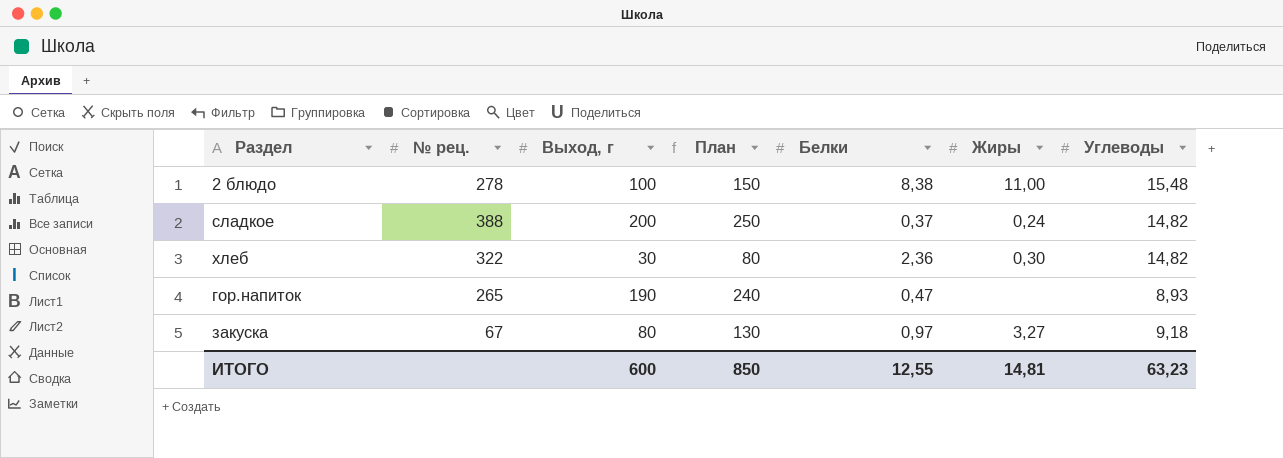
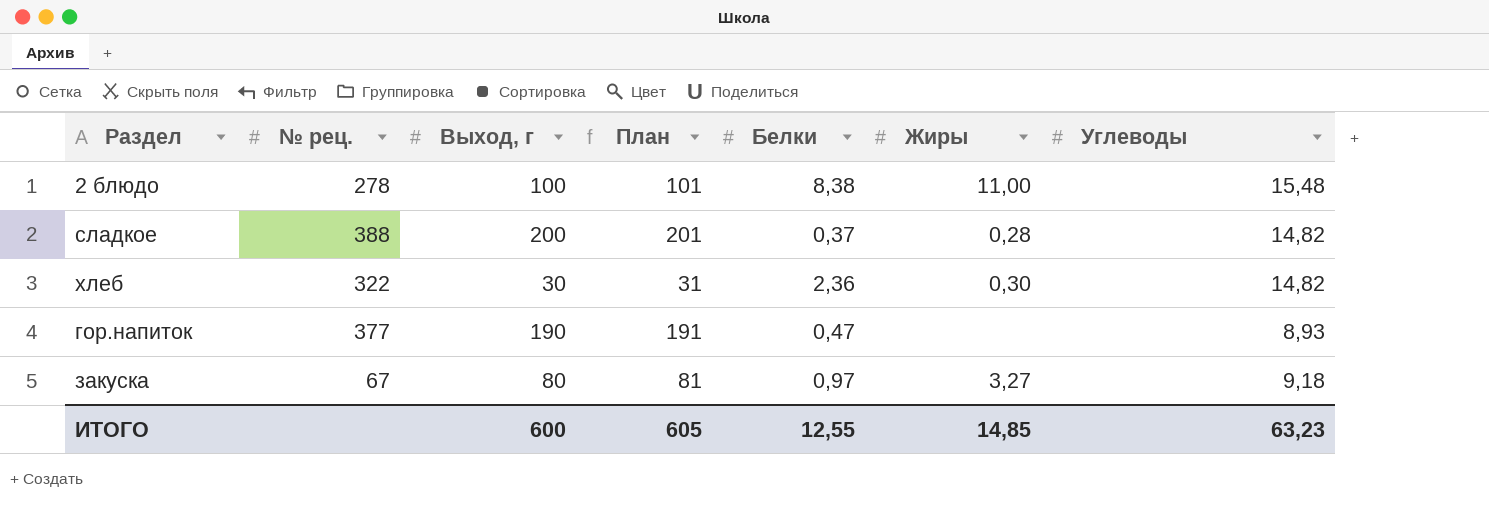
column План | formula: [Выход, г] + 50 -> [Выход, г] + 1
сладкое | Жиры: 0,24 -> 0,28
гор.напиток | № рец.: 265 -> 377
ИТОГО | План: 850 -> 605
ИТОГО | Жиры: 14,81 -> 14,85

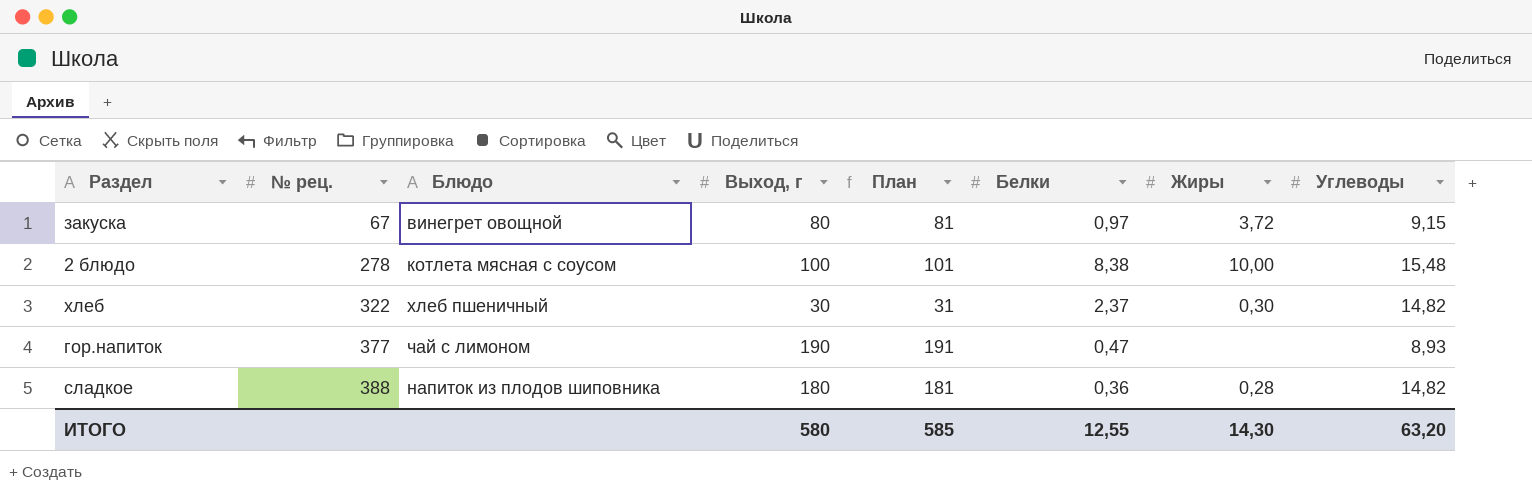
row order: none -> № рец. ascending
column Блюдо | position: none -> 3
закуска | Жиры: 3,27 -> 3,72
закуска | Углеводы: 9,18 -> 9,15
2 блюдо | Жиры: 11,00 -> 10,00
хлеб | Белки: 2,36 -> 2,37
сладкое | Выход, г: 200 -> 180
сладкое | План: 201 -> 181
сладкое | Белки: 0,37 -> 0,36
ИТОГО | Выход, г: 600 -> 580
ИТОГО | План: 605 -> 585
ИТОГО | Жиры: 14,85 -> 14,30
ИТОГО | Углеводы: 63,23 -> 63,20

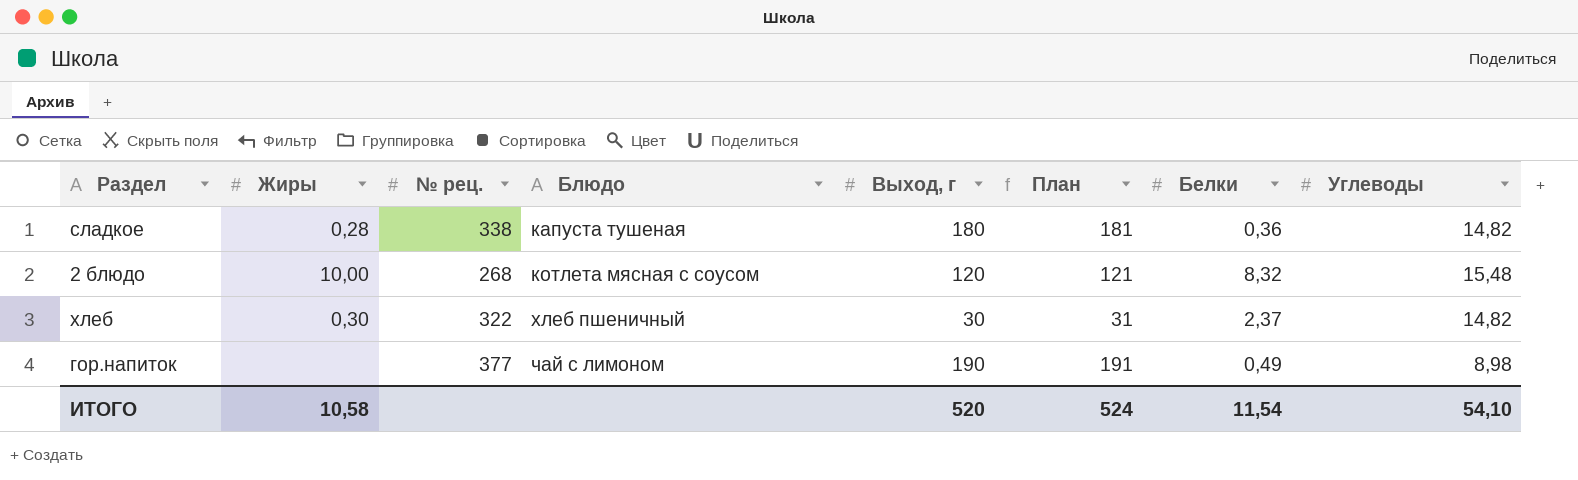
row order: № рец. ascending -> Блюдо ascending
column Жиры | position: 7 -> 2
row закуска: 67 | винегрет овощной | 80 | 81 | 0,97 | 3,72 | 9,15 -> none
сладкое | № рец.: 388 -> 338
сладкое | Блюдо: напиток из плодов шиповника -> капуста тушеная
2 блюдо | № рец.: 278 -> 268
2 блюдо | Выход, г: 100 -> 120
2 блюдо | План: 101 -> 121
2 блюдо | Белки: 8,38 -> 8,32
гор.напиток | Белки: 0,47 -> 0,49
гор.напиток | Углеводы: 8,93 -> 8,98
ИТОГО | Жиры: 14,30 -> 10,58
ИТОГО | Выход, г: 580 -> 520
ИТОГО | План: 585 -> 524
ИТОГО | Белки: 12,55 -> 11,54
ИТОГО | Углеводы: 63,20 -> 54,10

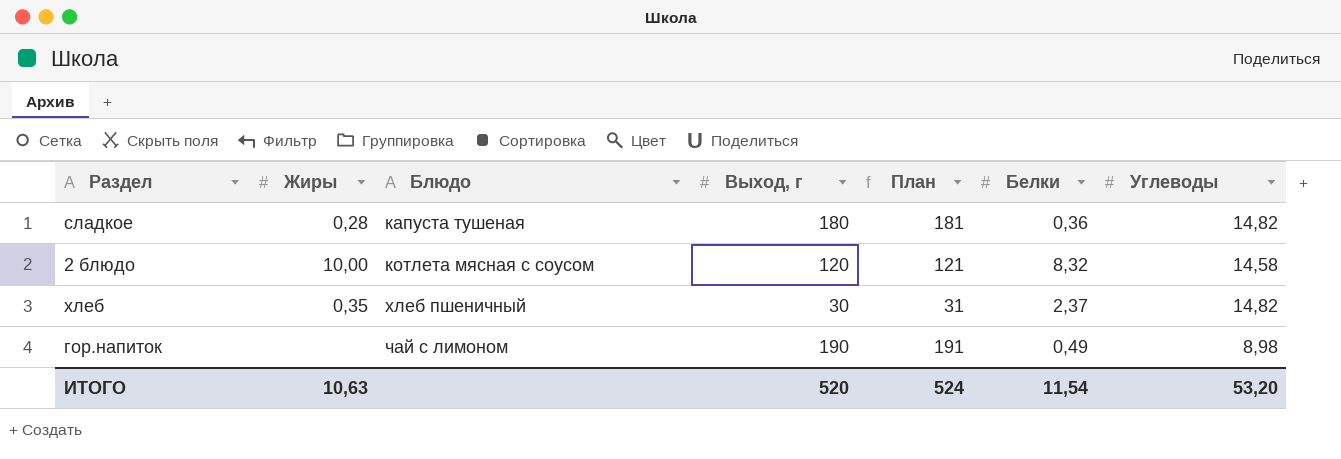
column № рец. | position: 3 -> none
2 блюдо | Углеводы: 15,48 -> 14,58
хлеб | Жиры: 0,30 -> 0,35
ИТОГО | Жиры: 10,58 -> 10,63
ИТОГО | Углеводы: 54,10 -> 53,20

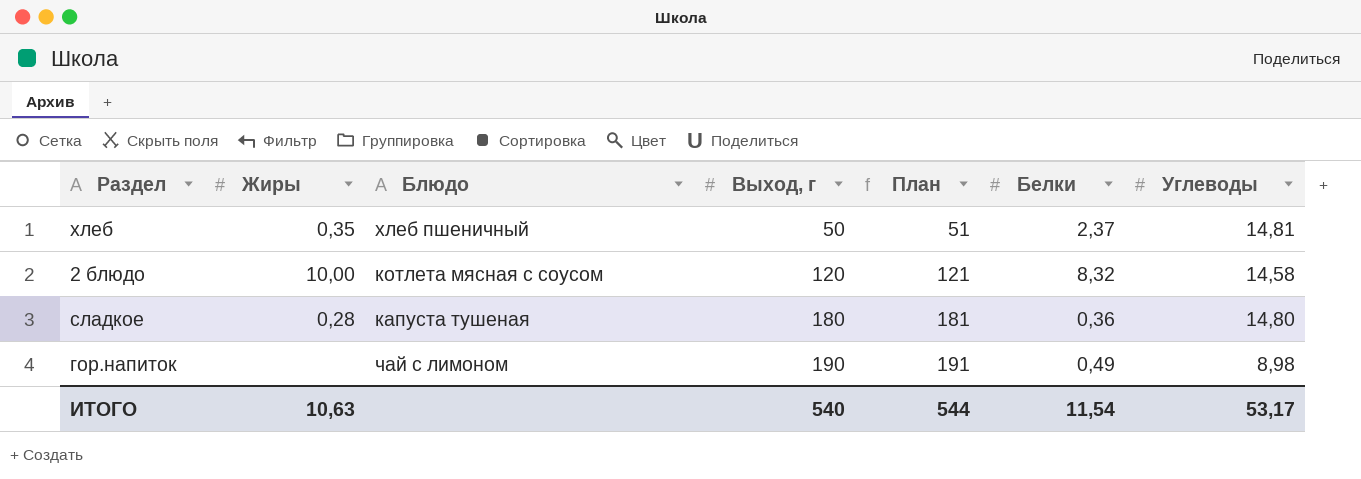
row order: Блюдо ascending -> Выход, г ascending
хлеб | Выход, г: 30 -> 50
хлеб | План: 31 -> 51
хлеб | Углеводы: 14,82 -> 14,81
сладкое | Углеводы: 14,82 -> 14,80
ИТОГО | Выход, г: 520 -> 540
ИТОГО | План: 524 -> 544
ИТОГО | Углеводы: 53,20 -> 53,17

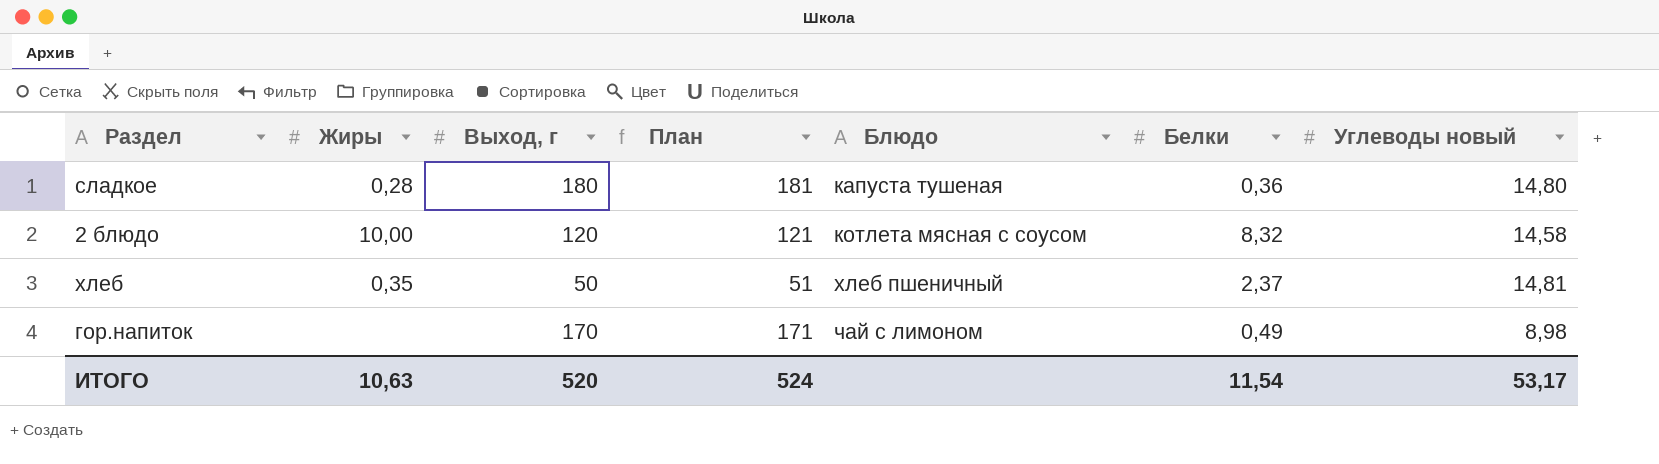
row order: Выход, г ascending -> Блюдо ascending
column Блюдо | position: 3 -> 5
column name: Углеводы -> Углеводы новый
гор.напиток | Выход, г: 190 -> 170
гор.напиток | План: 191 -> 171
ИТОГО | Выход, г: 540 -> 520
ИТОГО | План: 544 -> 524

